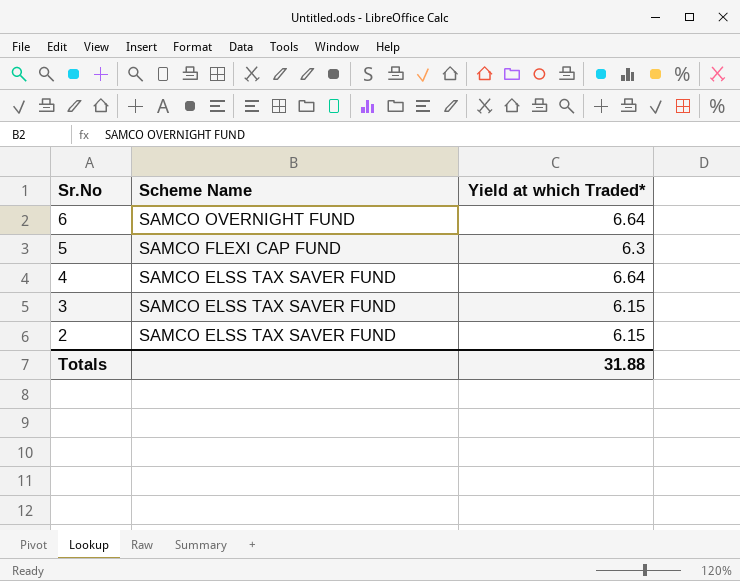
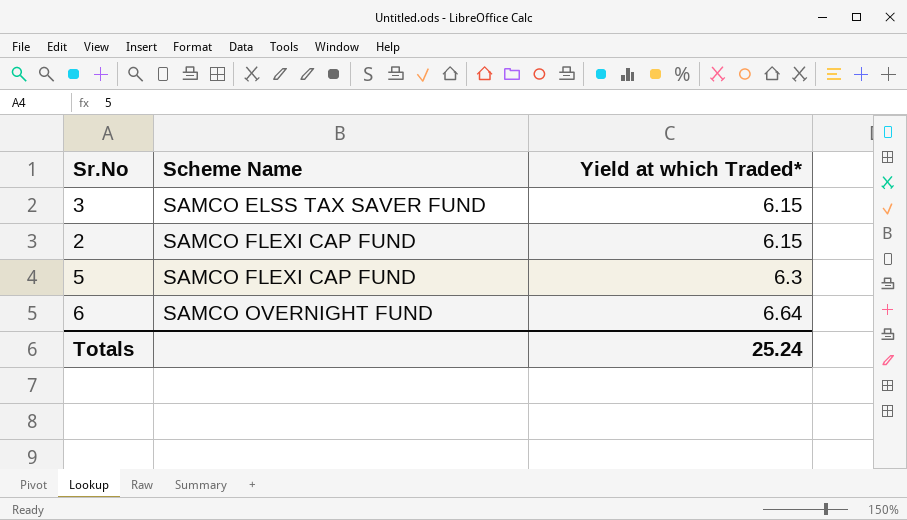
row order: Sr.No descending -> Scheme Name ascending
row 4: SAMCO ELSS TAX SAVER FUND | 6.64 -> none
2 | Scheme Name: SAMCO ELSS TAX SAVER FUND -> SAMCO FLEXI CAP FUND
Totals | Yield at which Traded*: 31.88 -> 25.24

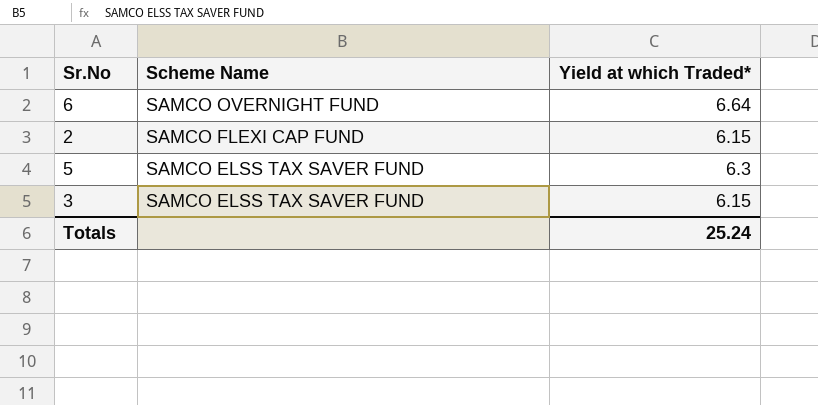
row order: Scheme Name ascending -> Scheme Name descending
5 | Scheme Name: SAMCO FLEXI CAP FUND -> SAMCO ELSS TAX SAVER FUND

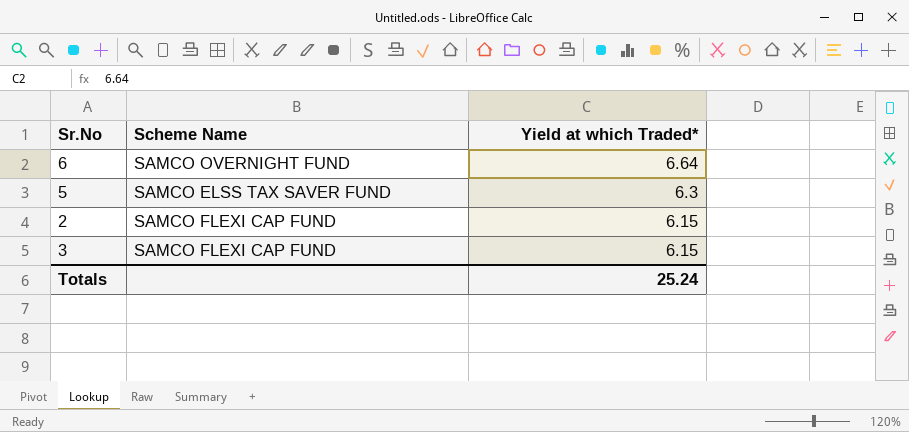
row order: Scheme Name descending -> Yield at which Traded* descending
3 | Scheme Name: SAMCO ELSS TAX SAVER FUND -> SAMCO FLEXI CAP FUND

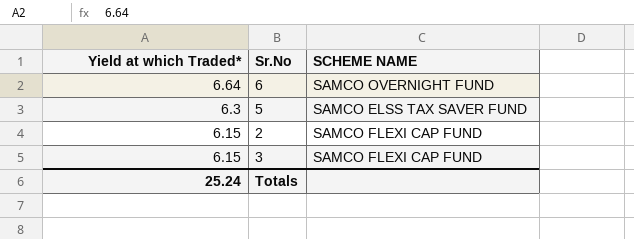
column Yield at which Traded* | position: 3 -> 1
column name: Scheme Name -> SCHEME NAME

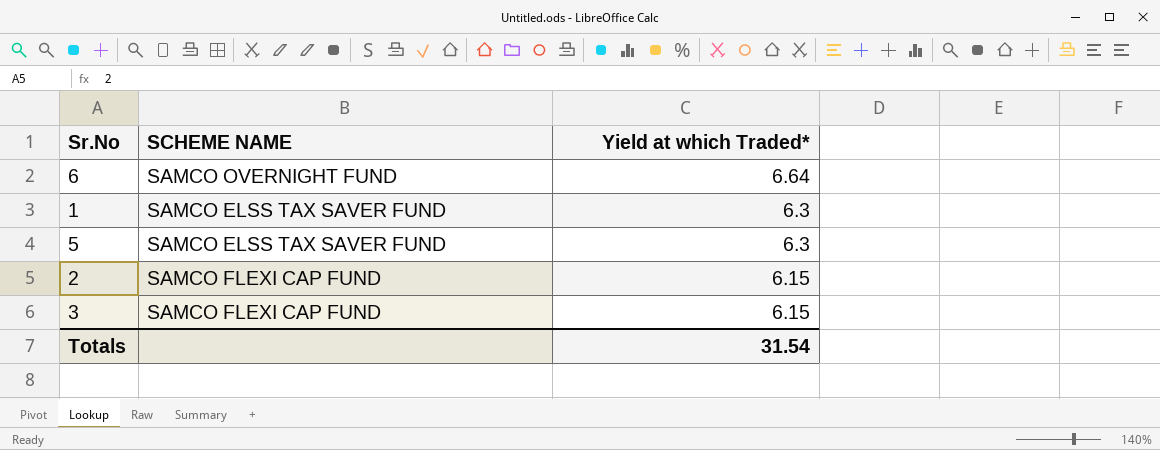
column Yield at which Traded* | position: 1 -> 3
row 1: none -> SAMCO ELSS TAX SAVER FUND | 6.3
Totals | Yield at which Traded*: 25.24 -> 31.54

